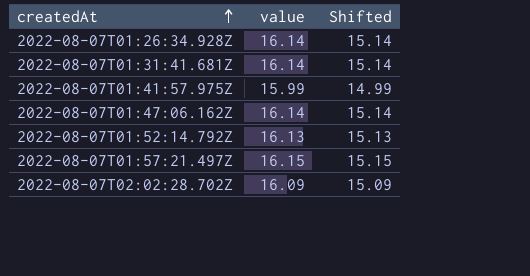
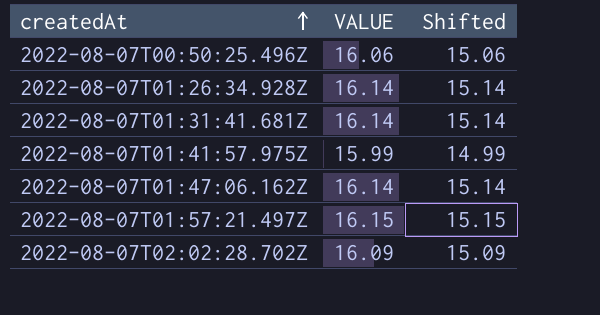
column name: value -> VALUE
row 2022-08-07T01:52:14.792Z: 16.13 | 15.13 -> none
row 2022-08-07T00:50:25.496Z: none -> 16.06 | 15.06

